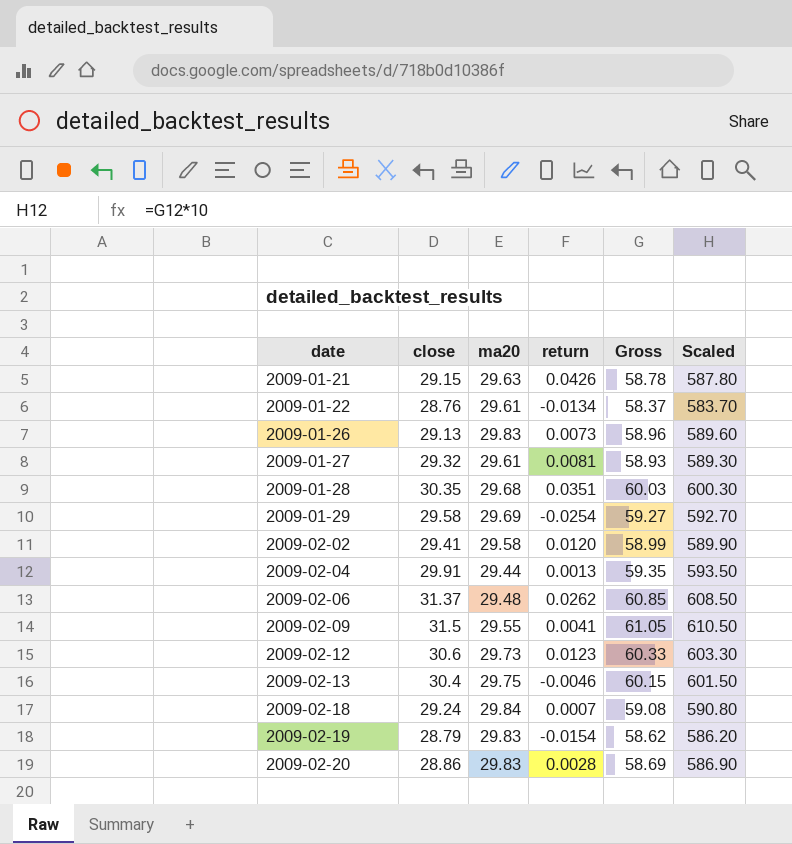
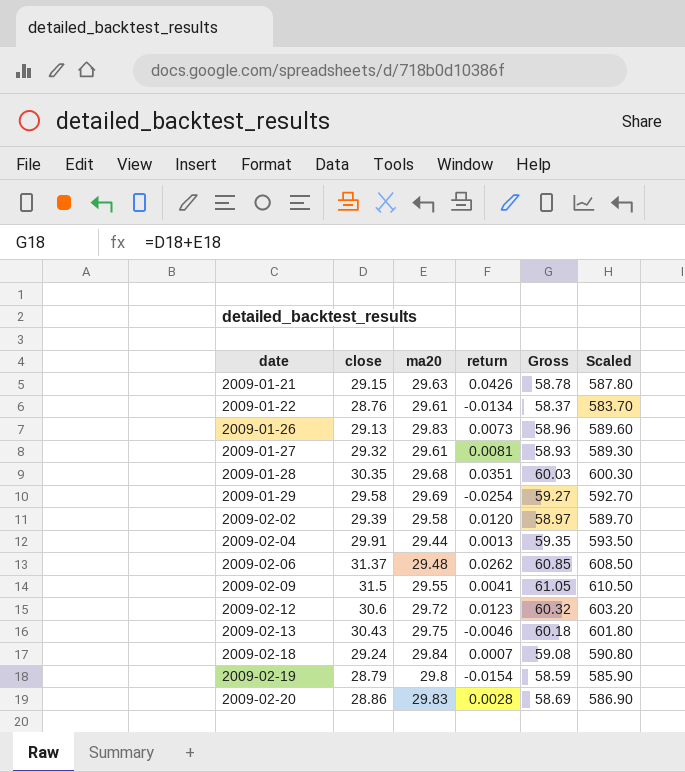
2009-02-02 | close: 29.41 -> 29.39
2009-02-02 | Gross: 58.99 -> 58.97
2009-02-02 | Scaled: 589.90 -> 589.70
2009-02-12 | ma20: 29.73 -> 29.72
2009-02-12 | Gross: 60.33 -> 60.32
2009-02-12 | Scaled: 603.30 -> 603.20
2009-02-13 | close: 30.4 -> 30.43
2009-02-13 | Gross: 60.15 -> 60.18
2009-02-13 | Scaled: 601.50 -> 601.80
2009-02-19 | ma20: 29.83 -> 29.8
2009-02-19 | Gross: 58.62 -> 58.59
2009-02-19 | Scaled: 586.20 -> 585.90

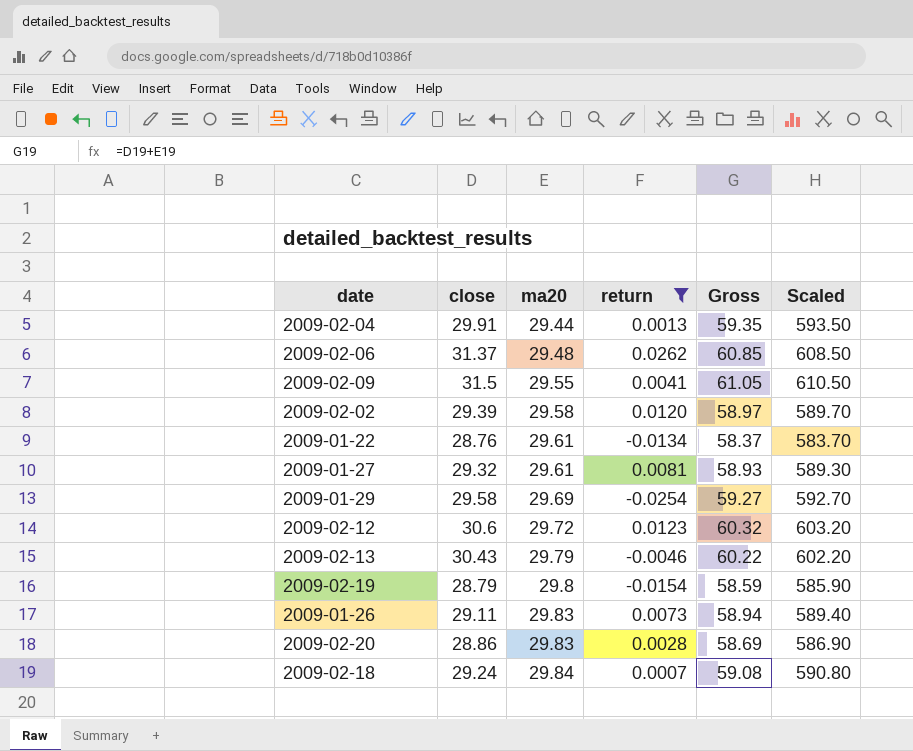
filter: none -> return <= 0.0262
row order: date ascending -> ma20 ascending
2009-02-13 | ma20: 29.75 -> 29.79
2009-02-13 | Gross: 60.18 -> 60.22
2009-02-13 | Scaled: 601.80 -> 602.20
2009-01-26 | close: 29.13 -> 29.11
2009-01-26 | Gross: 58.96 -> 58.94
2009-01-26 | Scaled: 589.60 -> 589.40

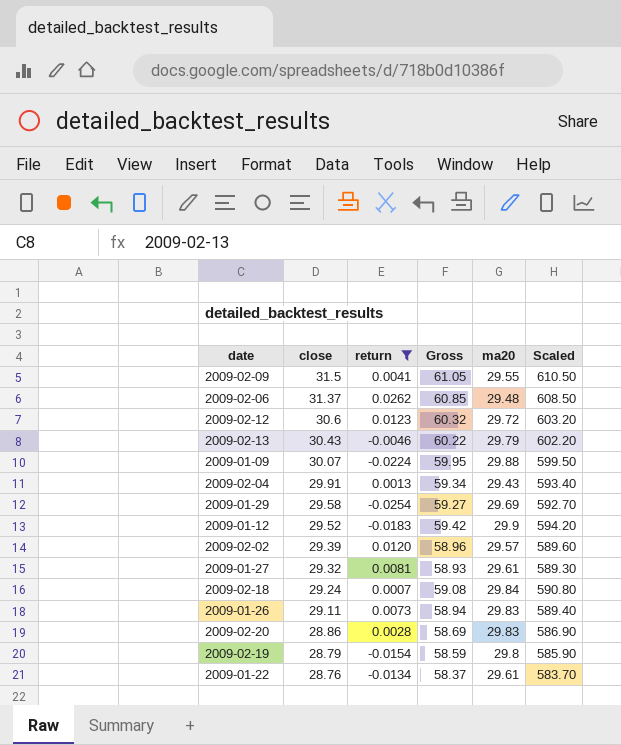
row order: ma20 ascending -> close descending
column ma20 | position: 3 -> 5
row 2009-01-09: none -> 30.07 | -0.0224 | 59.95 | 29.88 | 599.50
2009-02-04 | Gross: 59.35 -> 59.34
2009-02-04 | ma20: 29.44 -> 29.43
2009-02-04 | Scaled: 593.50 -> 593.40
row 2009-01-12: none -> 29.52 | -0.0183 | 59.42 | 29.9 | 594.20
2009-02-02 | Gross: 58.97 -> 58.96
2009-02-02 | ma20: 29.58 -> 29.57
2009-02-02 | Scaled: 589.70 -> 589.60

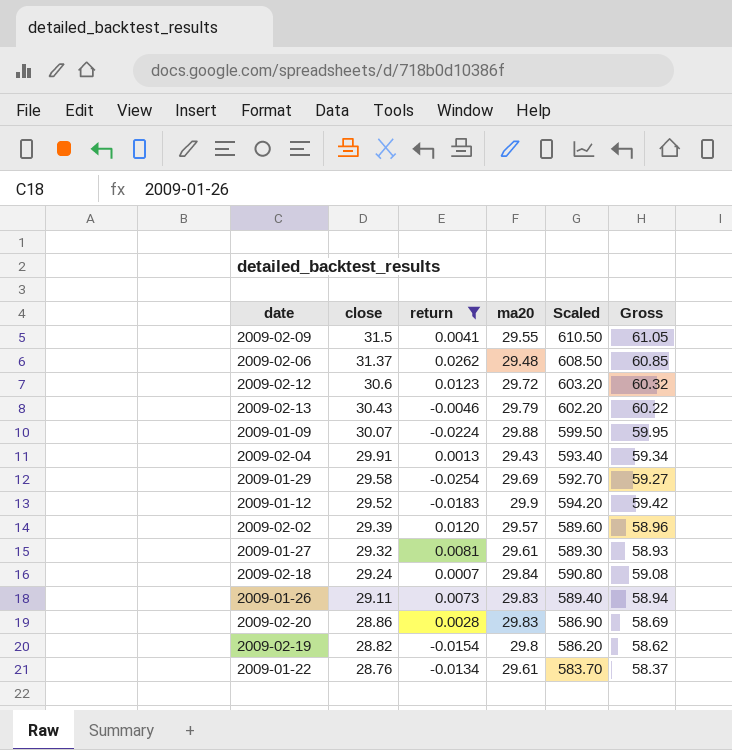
column Gross | position: 4 -> 6
2009-02-19 | close: 28.79 -> 28.82
2009-02-19 | Scaled: 585.90 -> 586.20
2009-02-19 | Gross: 58.59 -> 58.62

